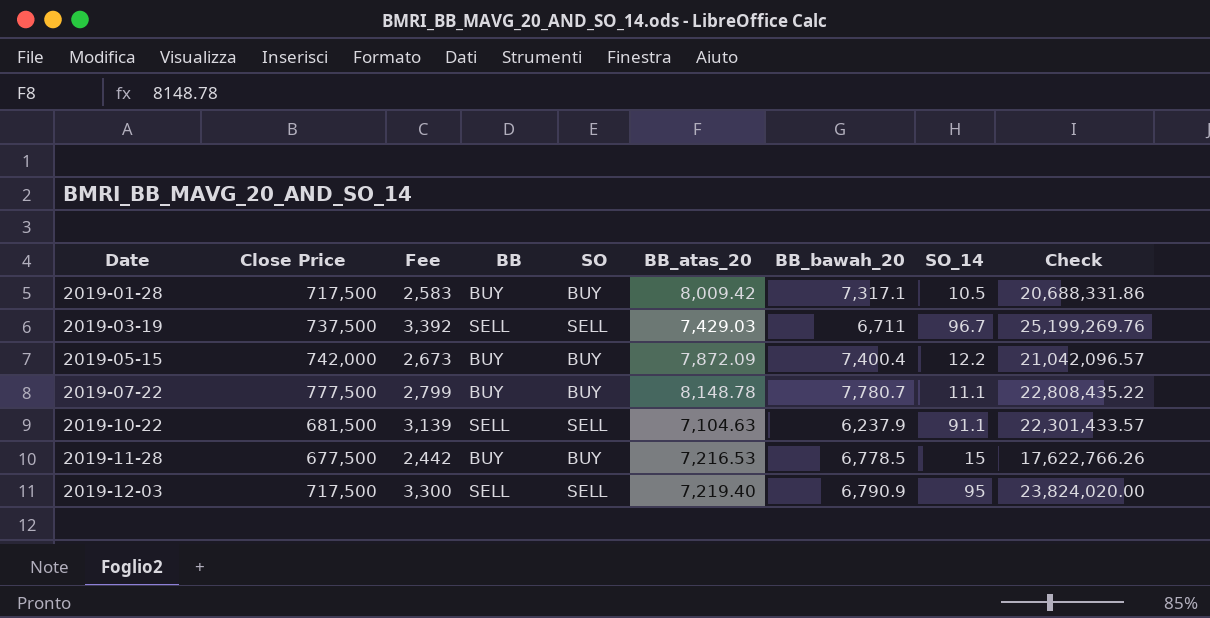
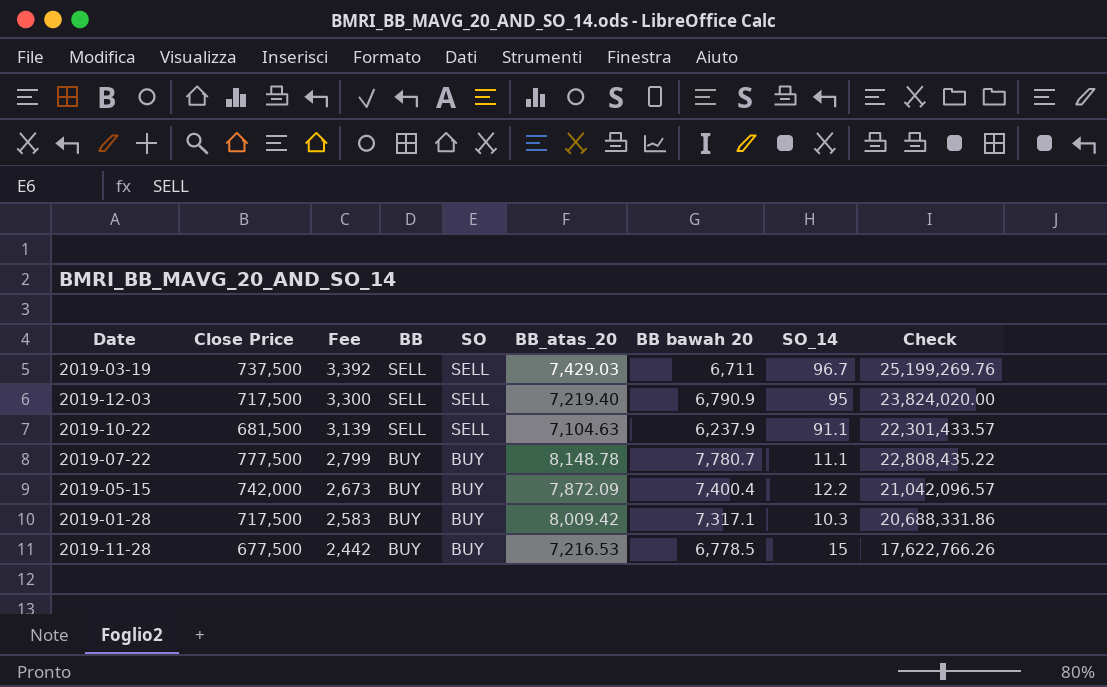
row order: Date ascending -> Fee descending
column name: BB_bawah_20 -> BB bawah 20
2019-01-28 | SO_14: 10.5 -> 10.3

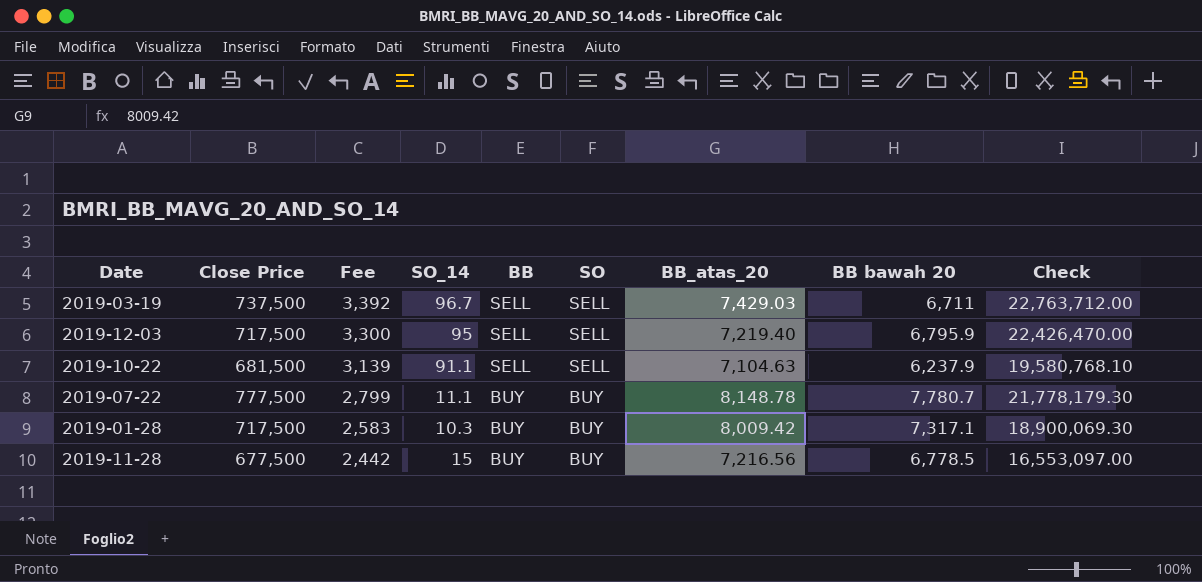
column SO_14 | position: 8 -> 4
column Check | formula: [Fee] * [BB_atas_20] -> [Fee] * [BB bawah 20]
row 2019-05-15: 742,000 | 2,673 | BUY | BUY | 7,872.09 | 7,400.4 | 12.2 | 21,042,096.57 -> none
2019-12-03 | BB bawah 20: 6,790.9 -> 6,795.9
2019-11-28 | BB_atas_20: 7,216.53 -> 7,216.56

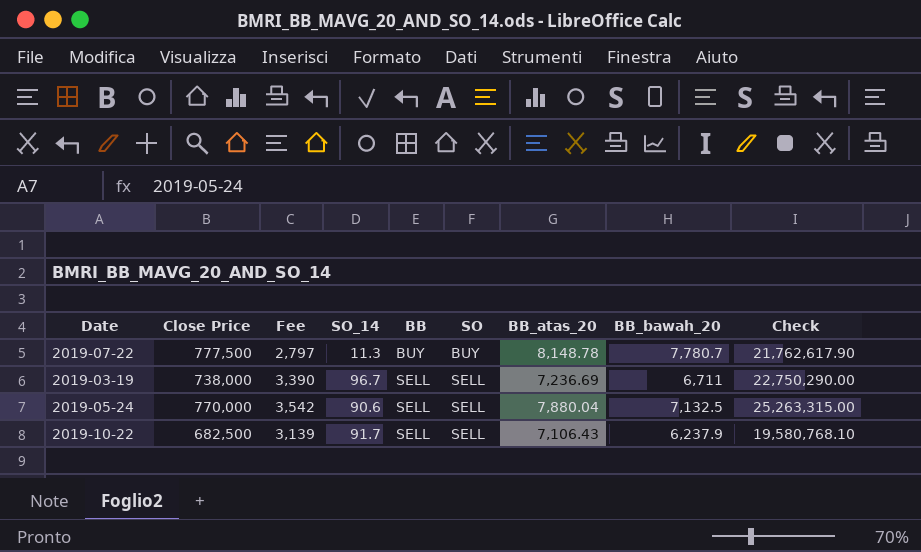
row order: Fee descending -> BB ascending
column name: BB bawah 20 -> BB_bawah_20
row 2019-12-03: 717,500 | 3,300 | 95 | SELL | SELL | 7,219.40 | 6,795.9 | 22,426,470.00 -> none
row 2019-01-28: 717,500 | 2,583 | 10.3 | BUY | BUY | 8,009.42 | 7,317.1 | 18,900,069.30 -> none
row 2019-11-28: 677,500 | 2,442 | 15 | BUY | BUY | 7,216.56 | 6,778.5 | 16,553,097.00 -> none
2019-07-22 | Fee: 2,799 -> 2,797
2019-07-22 | SO_14: 11.1 -> 11.3
2019-07-22 | Check: 21,778,179.30 -> 21,762,617.90
2019-03-19 | Close Price: 737,500 -> 738,000
2019-03-19 | Fee: 3,392 -> 3,390
2019-03-19 | BB_atas_20: 7,429.03 -> 7,236.69
2019-03-19 | Check: 22,763,712.00 -> 22,750,290.00
row 2019-05-24: none -> 770,000 | 3,542 | 90.6 | SELL | SELL | 7,880.04 | 7,132.5 | 25,263,315.00
2019-10-22 | Close Price: 681,500 -> 682,500
2019-10-22 | SO_14: 91.1 -> 91.7
2019-10-22 | BB_atas_20: 7,104.63 -> 7,106.43

